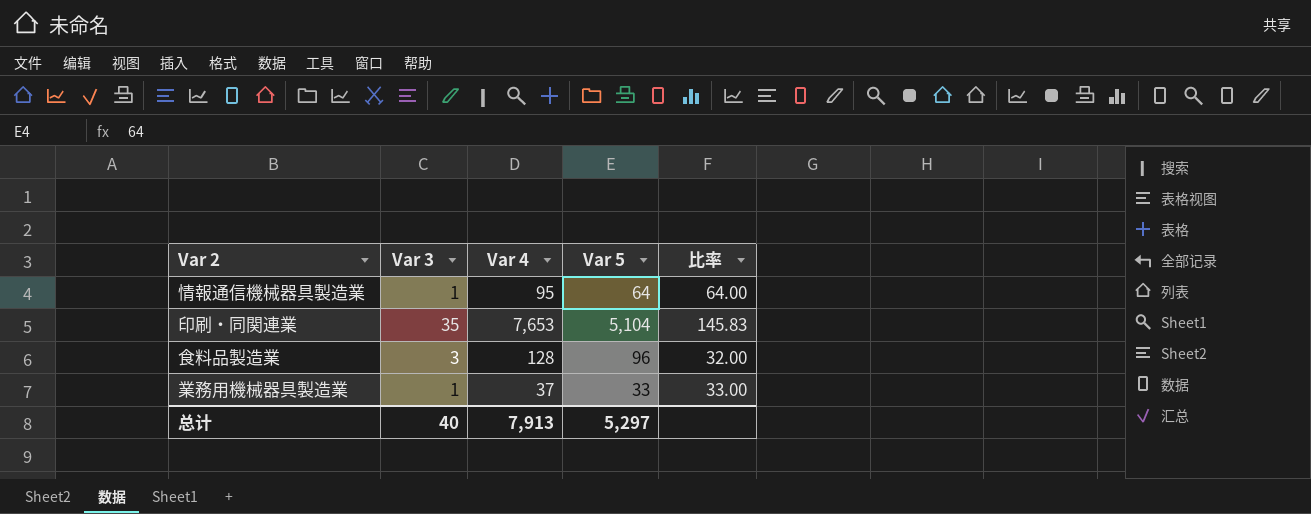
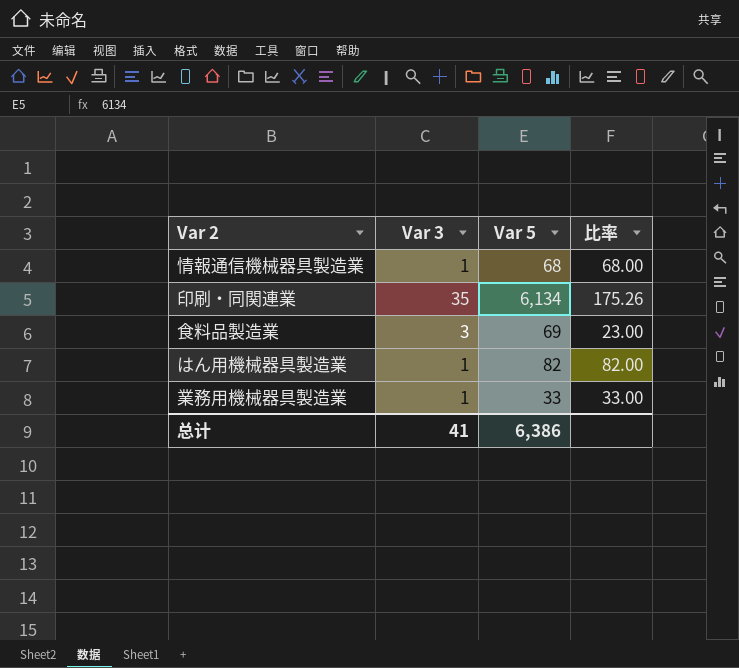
column Var 4 | position: 3 -> none
情報通信機械器具製造業 | Var 5: 64 -> 68
情報通信機械器具製造業 | 比率: 64.00 -> 68.00
印刷・同関連業 | Var 5: 5,104 -> 6,134
印刷・同関連業 | 比率: 145.83 -> 175.26
食料品製造業 | Var 5: 96 -> 69
食料品製造業 | 比率: 32.00 -> 23.00
row はん用機械器具製造業: none -> 1 | 82 | 82.00
总计 | Var 3: 40 -> 41
总计 | Var 5: 5,297 -> 6,386

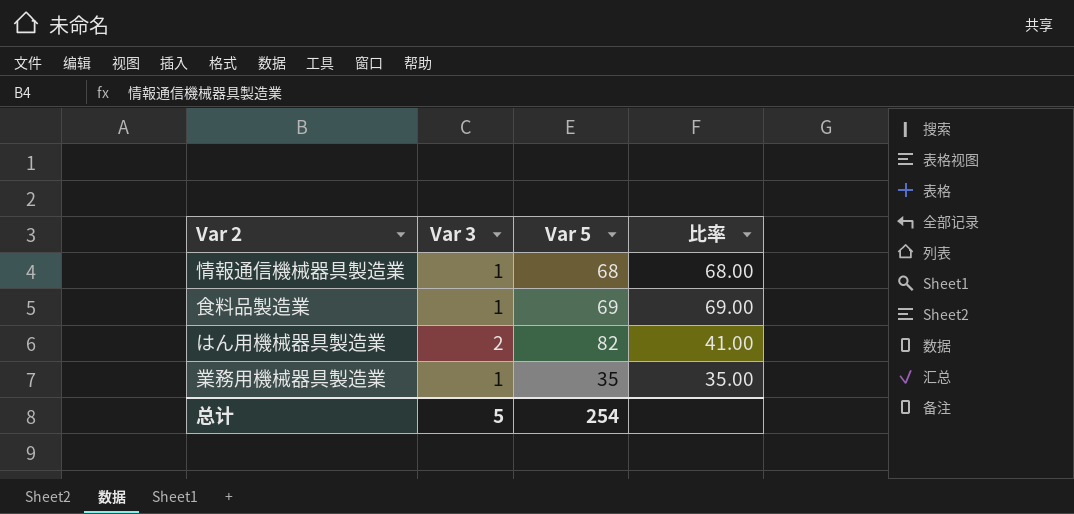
row 印刷・同関連業: 35 | 6,134 | 175.26 -> none
食料品製造業 | Var 3: 3 -> 1
食料品製造業 | 比率: 23.00 -> 69.00
はん用機械器具製造業 | Var 3: 1 -> 2
はん用機械器具製造業 | 比率: 82.00 -> 41.00
業務用機械器具製造業 | Var 5: 33 -> 35
業務用機械器具製造業 | 比率: 33.00 -> 35.00
总计 | Var 3: 41 -> 5
总计 | Var 5: 6,386 -> 254

